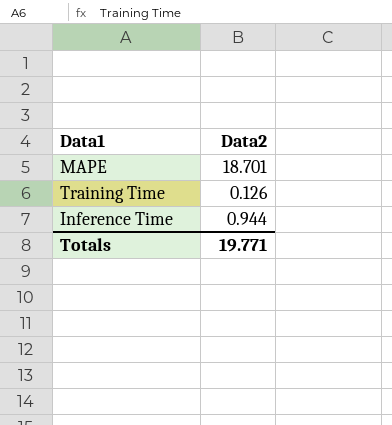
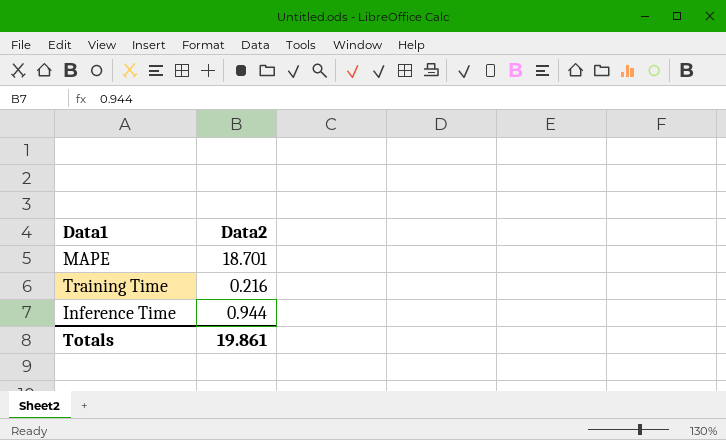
Training Time | Data2: 0.126 -> 0.216
Totals | Data2: 19.771 -> 19.861

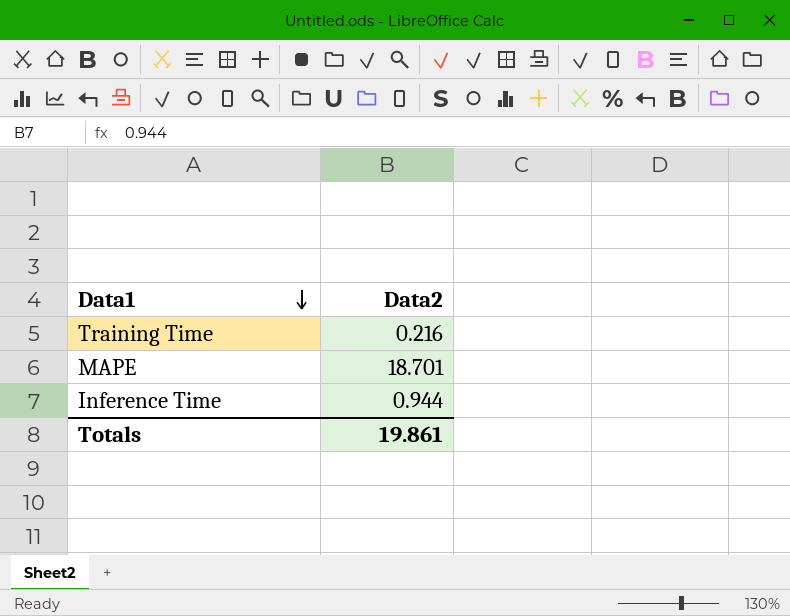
row order: none -> Data1 descending

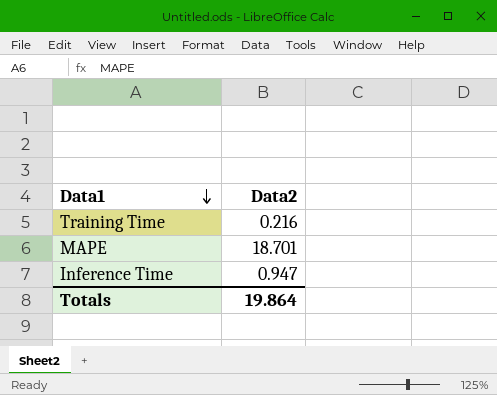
Inference Time | Data2: 0.944 -> 0.947
Totals | Data2: 19.861 -> 19.864

